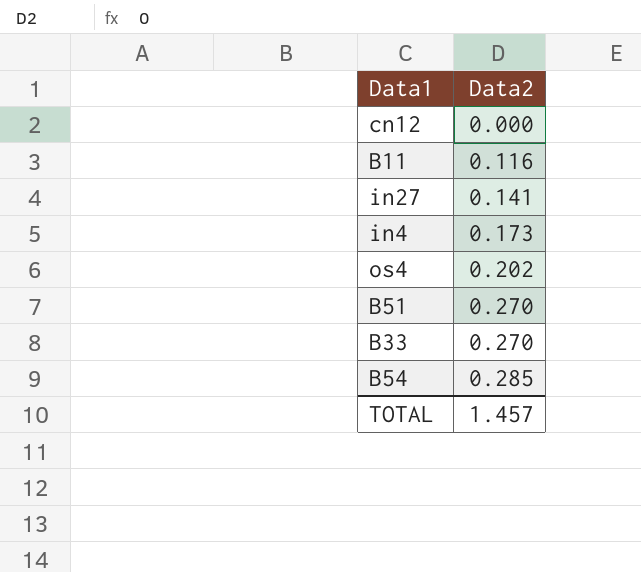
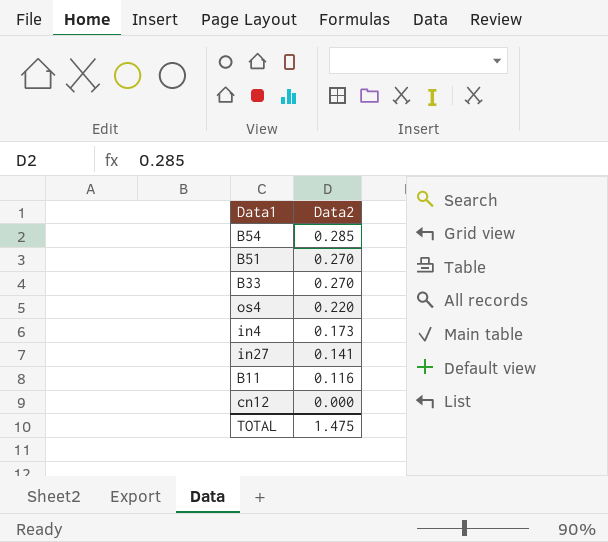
row order: Data2 ascending -> Data2 descending
os4 | Data2: 0.202 -> 0.220
TOTAL | Data2: 1.457 -> 1.475

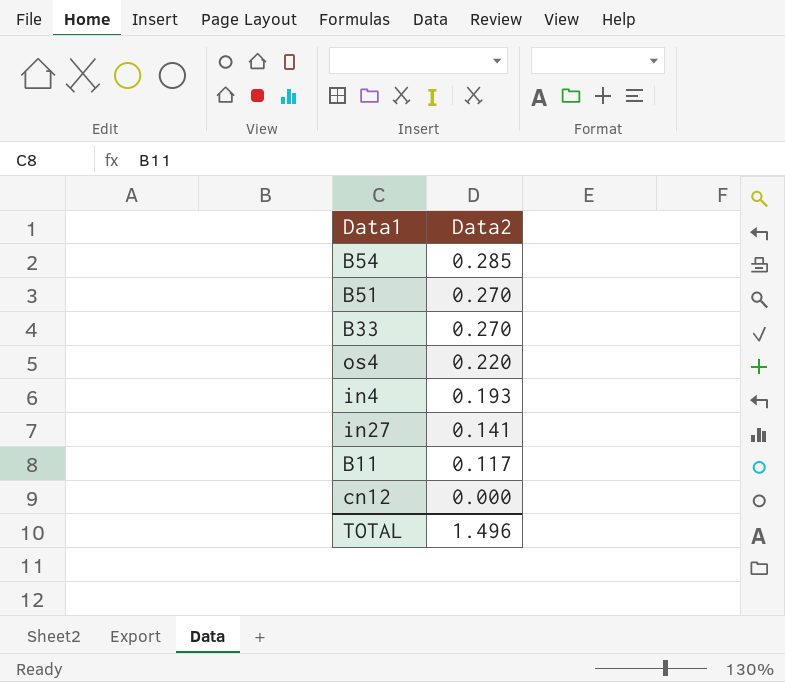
in4 | Data2: 0.173 -> 0.193
B11 | Data2: 0.116 -> 0.117
TOTAL | Data2: 1.475 -> 1.496

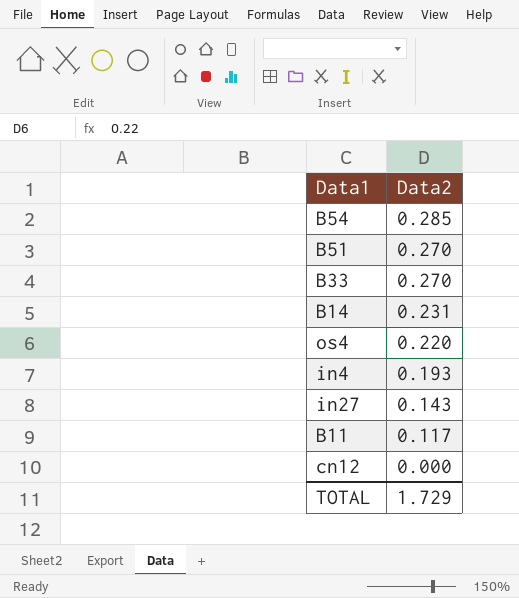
row B14: none -> 0.231
in27 | Data2: 0.141 -> 0.143
TOTAL | Data2: 1.496 -> 1.729

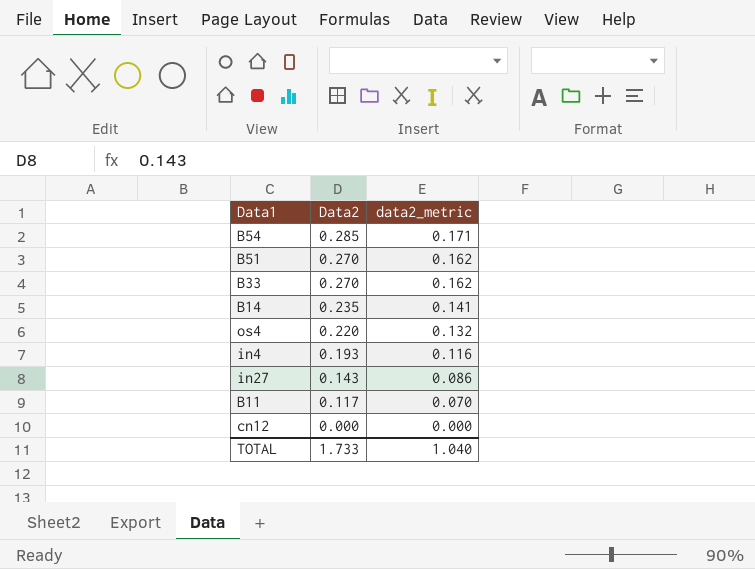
column data2_metric | formula: none -> [Data2] * 0.6
B14 | Data2: 0.231 -> 0.235
TOTAL | Data2: 1.729 -> 1.733

